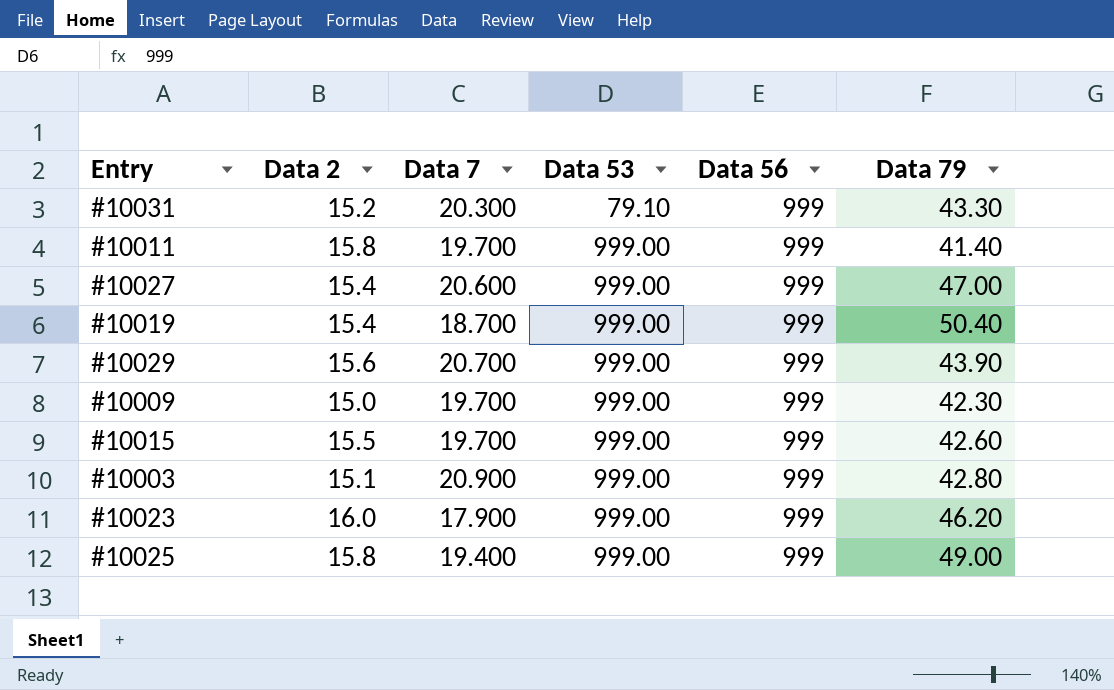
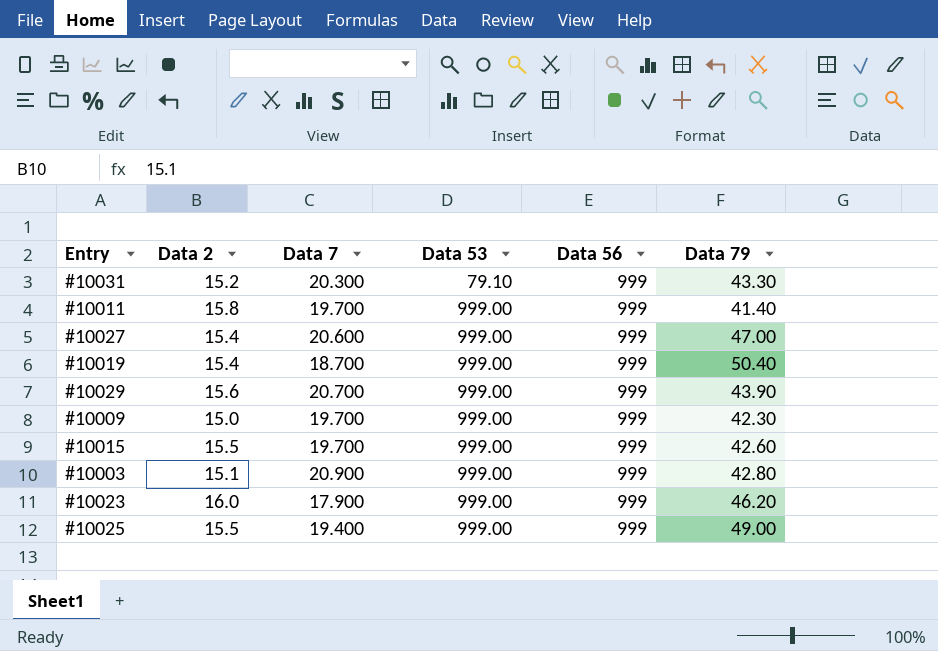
#10025 | Data 2: 15.8 -> 15.5

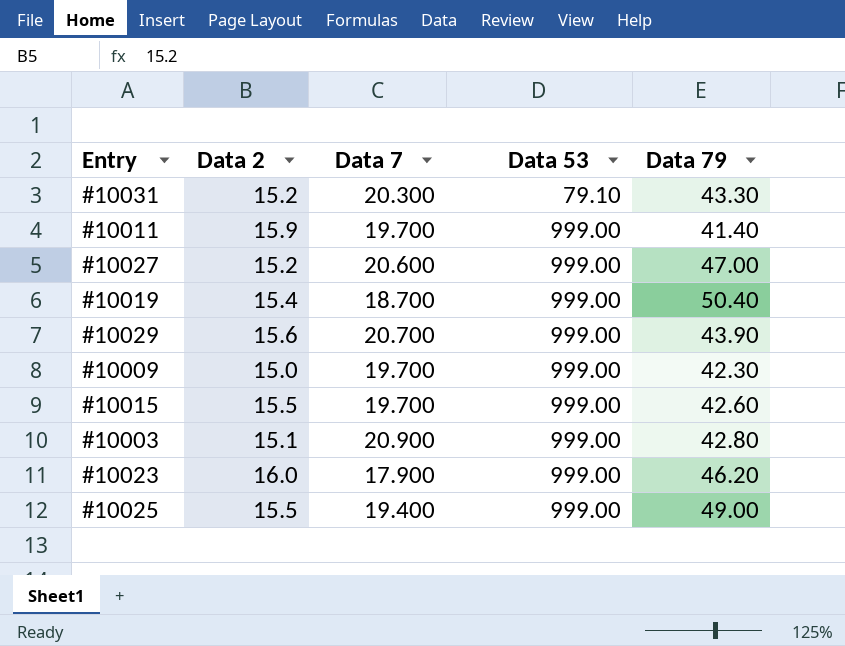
column Data 56 | position: 5 -> none
#10011 | Data 2: 15.8 -> 15.9
#10027 | Data 2: 15.4 -> 15.2

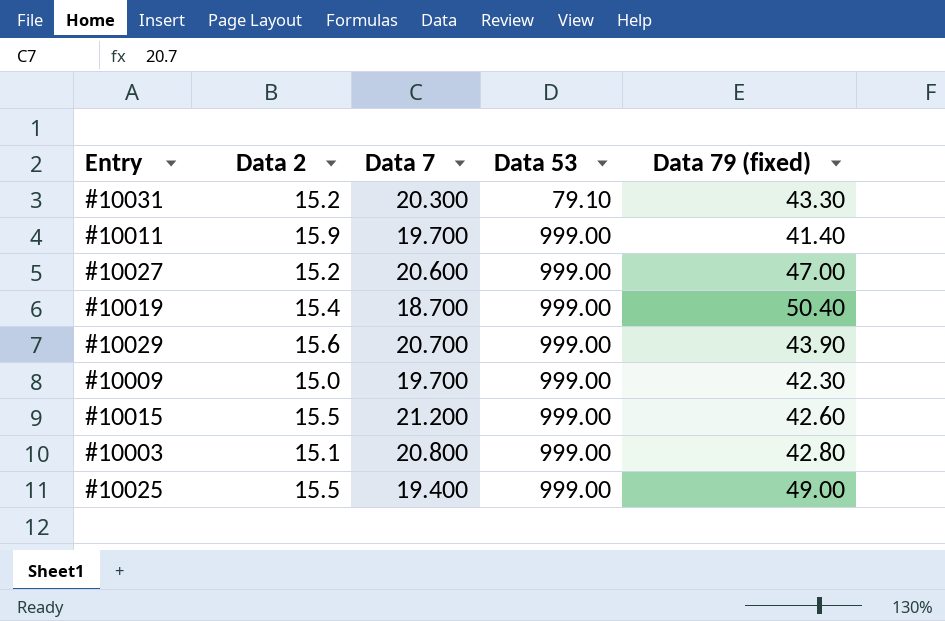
column name: Data 79 -> Data 79 (fixed)
row #10023: 16.0 | 17.900 | 999.00 | 46.20 -> none
#10015 | Data 7: 19.700 -> 21.200
#10003 | Data 7: 20.900 -> 20.800

